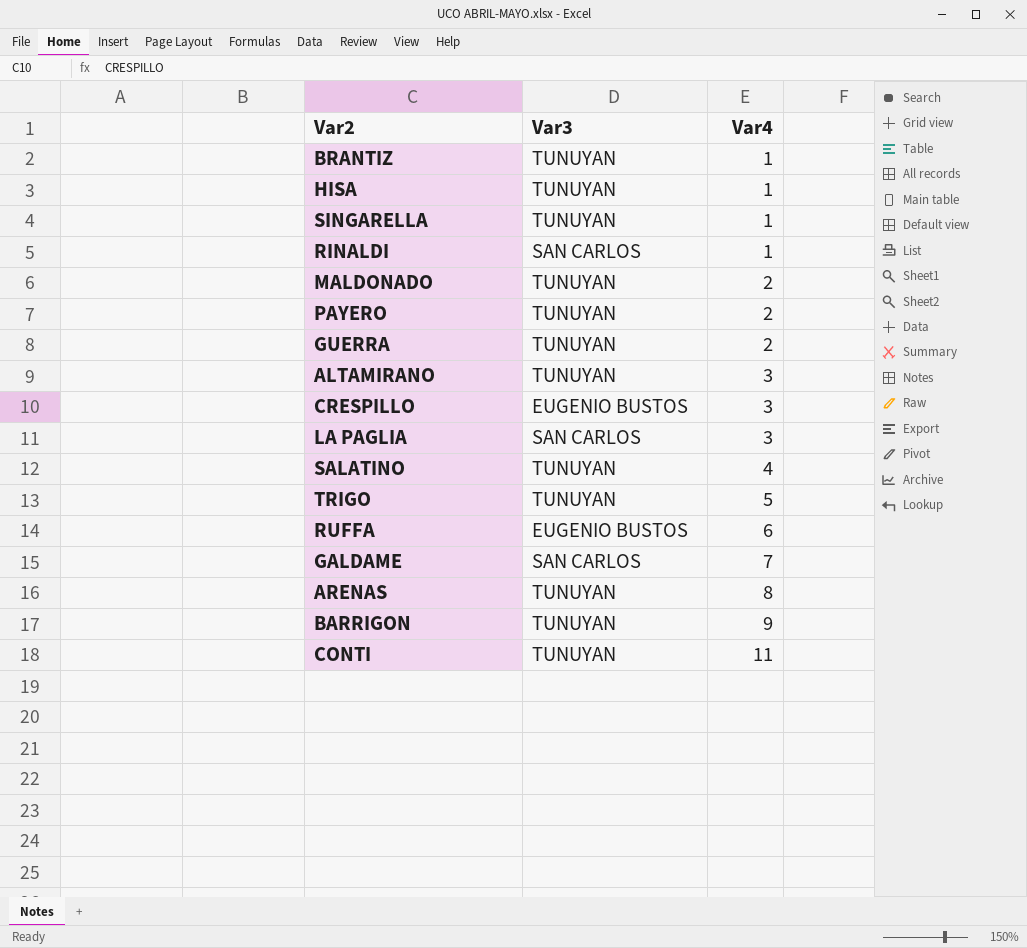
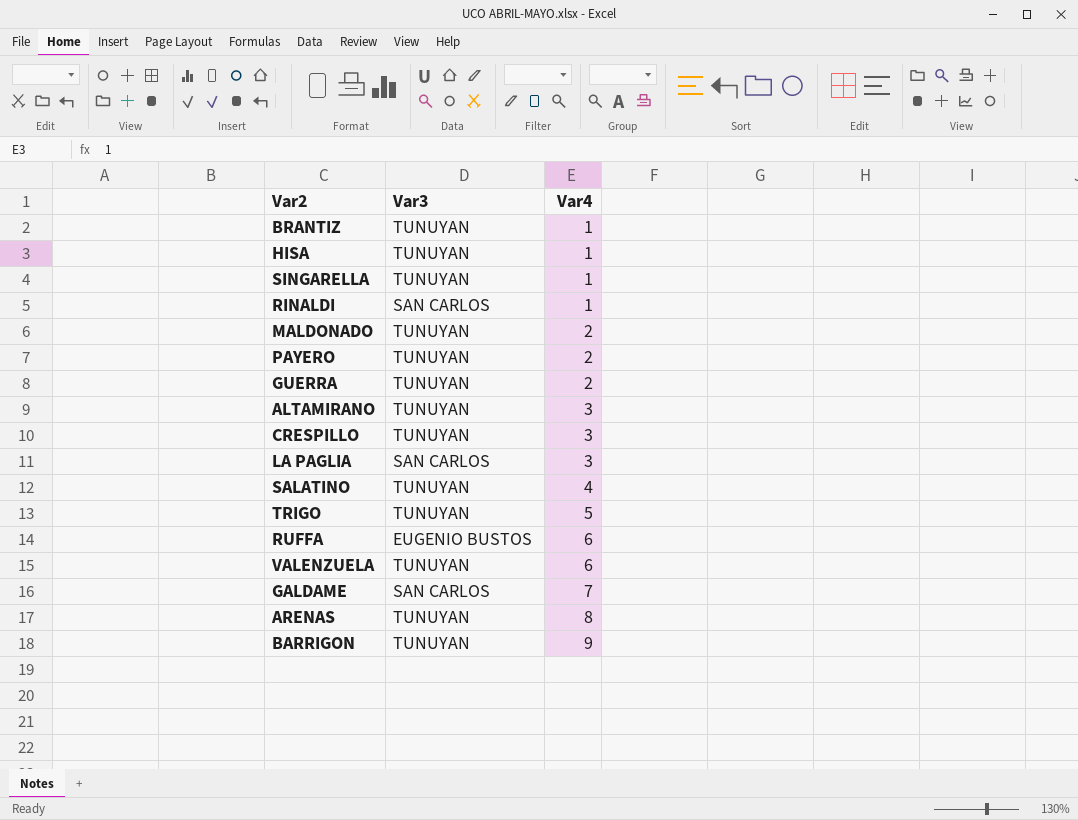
row CONTI: TUNUYAN | 11 -> none
CRESPILLO | Var3: EUGENIO BUSTOS -> TUNUYAN
row VALENZUELA: none -> TUNUYAN | 6

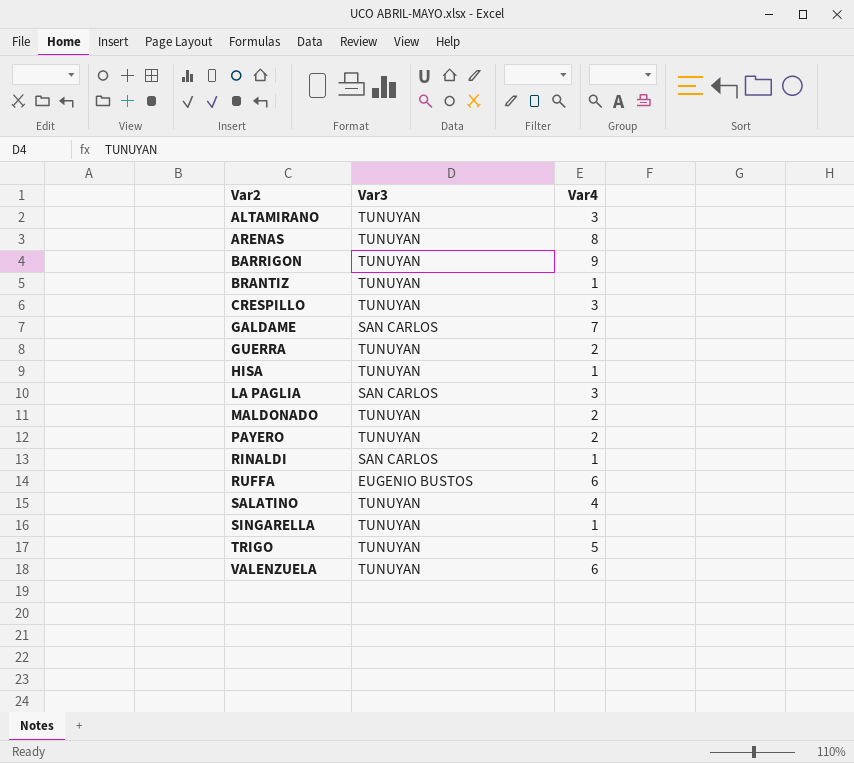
row order: Var4 ascending -> Var2 ascending

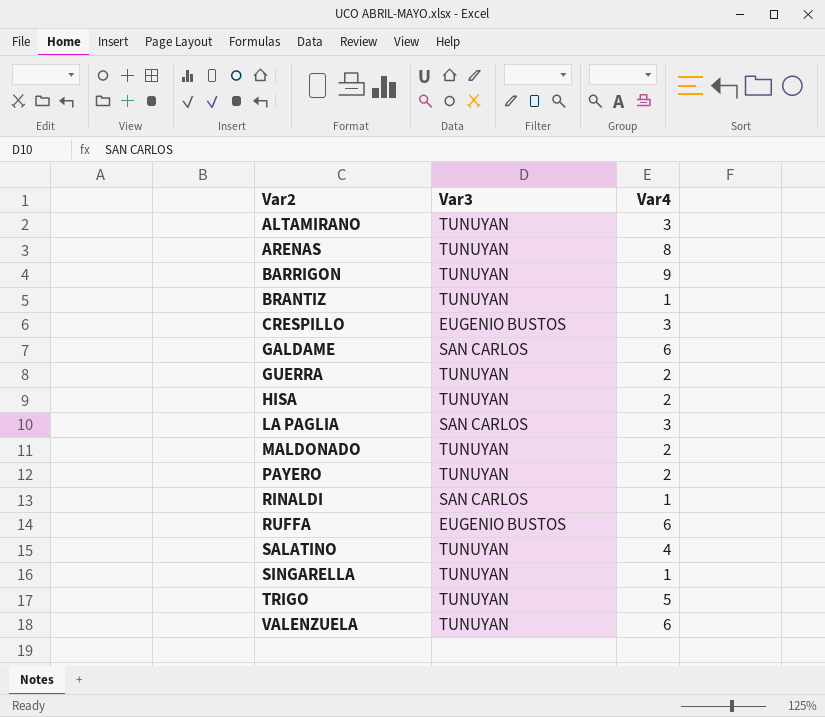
CRESPILLO | Var3: TUNUYAN -> EUGENIO BUSTOS
GALDAME | Var4: 7 -> 6
HISA | Var4: 1 -> 2

